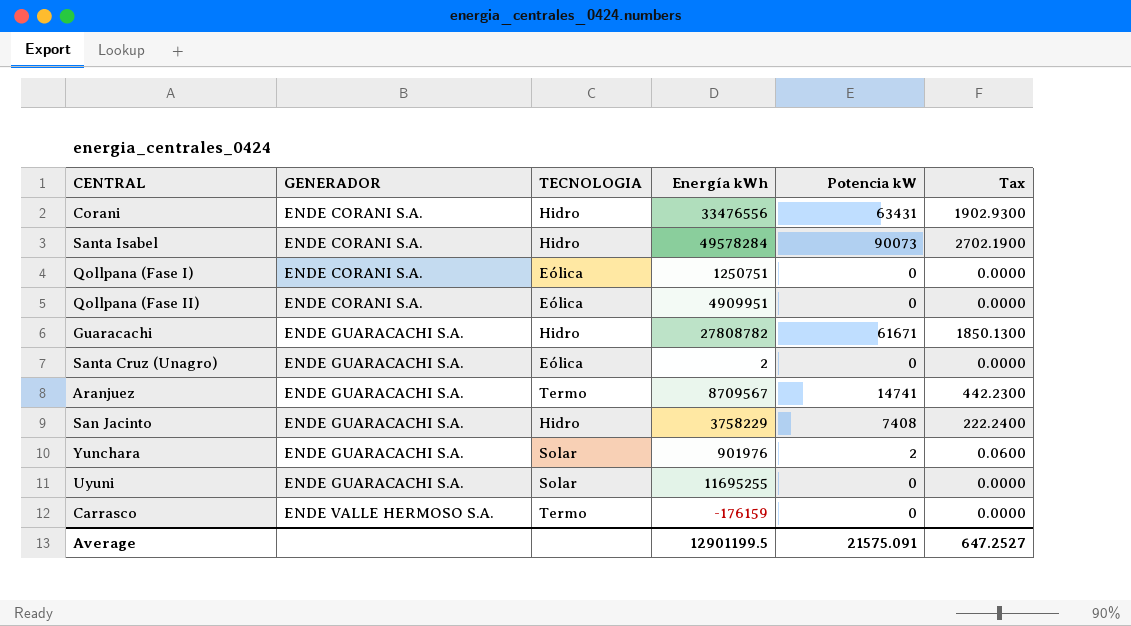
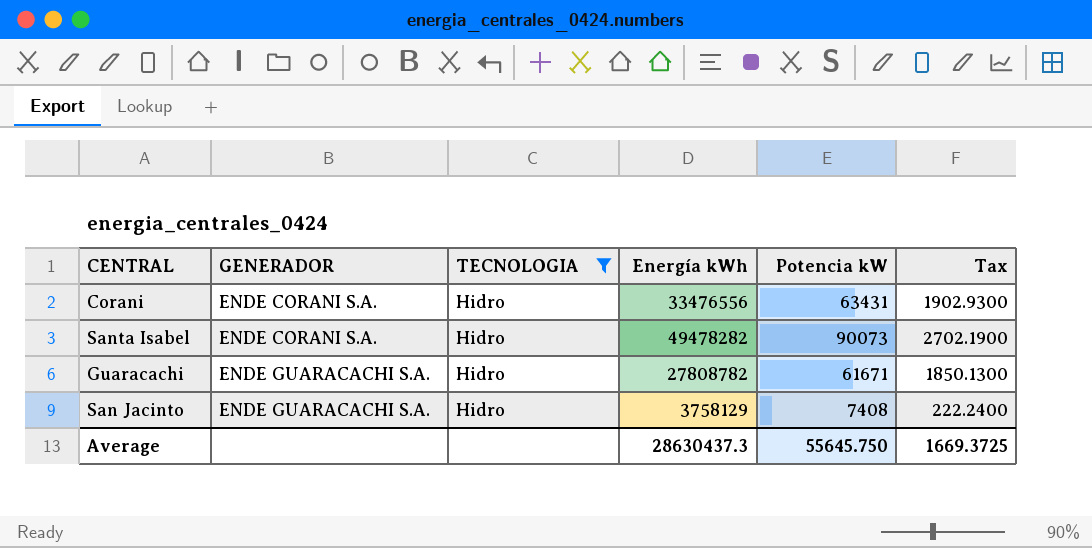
filter: none -> TECNOLOGIA = Hidro
Santa Isabel | Energía kWh: 49578284 -> 49478282
San Jacinto | Energía kWh: 3758229 -> 3758129
Average | Energía kWh: 12901199.5 -> 28630437.3
Average | Potencia kW: 21575.091 -> 55645.750
Average | Tax: 647.2527 -> 1669.3725

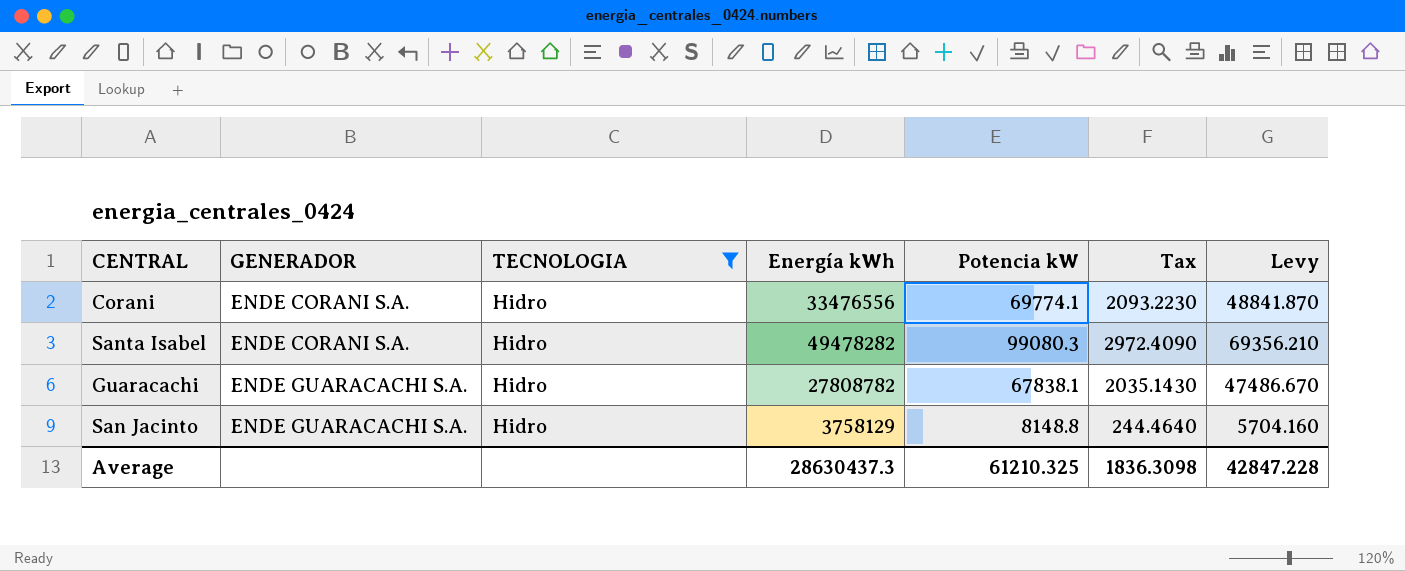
column Levy | formula: none -> [Potencia kW] * 0.7
Corani | Potencia kW: 63431 -> 69774.1
Corani | Tax: 1902.9300 -> 2093.2230
Santa Isabel | Potencia kW: 90073 -> 99080.3
Santa Isabel | Tax: 2702.1900 -> 2972.4090
Guaracachi | Potencia kW: 61671 -> 67838.1
Guaracachi | Tax: 1850.1300 -> 2035.1430
San Jacinto | Potencia kW: 7408 -> 8148.8
San Jacinto | Tax: 222.2400 -> 244.4640
Average | Potencia kW: 55645.750 -> 61210.325
Average | Tax: 1669.3725 -> 1836.3098

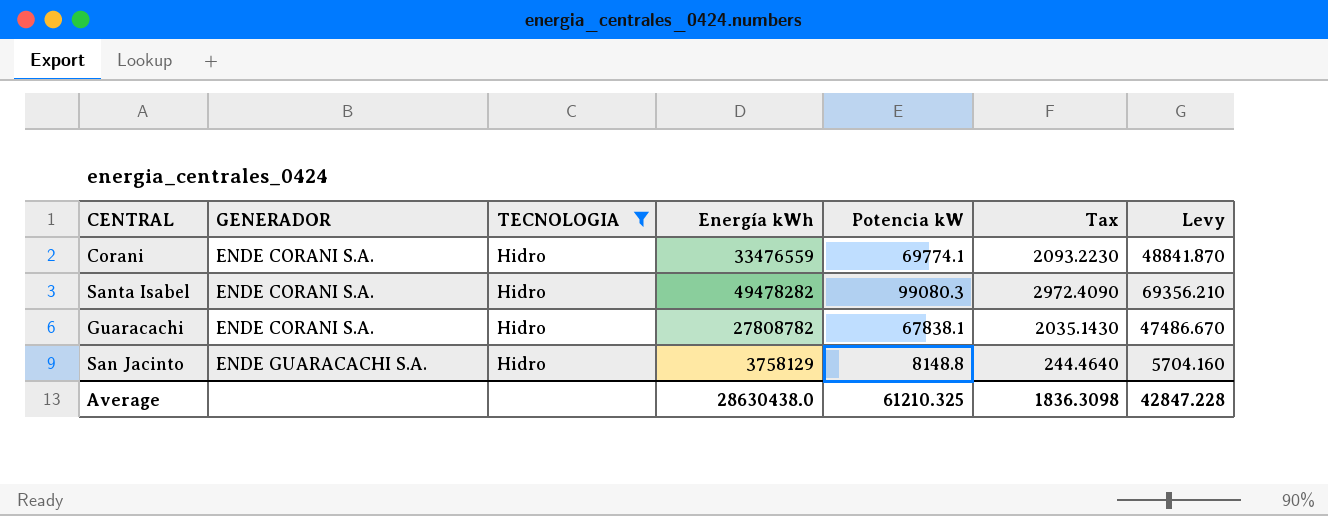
Corani | Energía kWh: 33476556 -> 33476559
Guaracachi | GENERADOR: ENDE GUARACACHI S.A. -> ENDE CORANI S.A.
Average | Energía kWh: 28630437.3 -> 28630438.0

